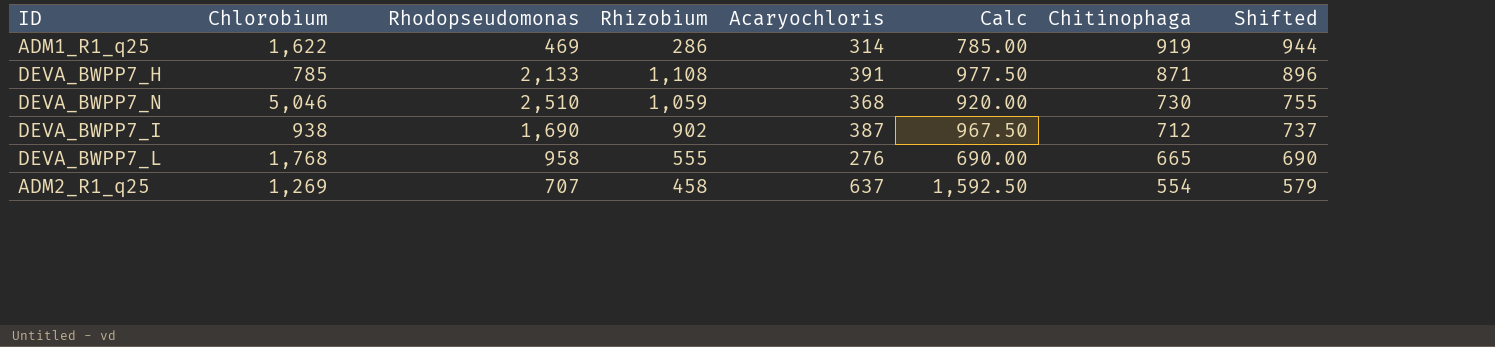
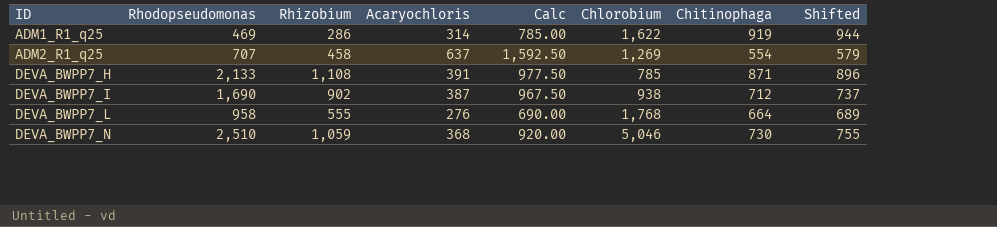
row order: Chitinophaga descending -> ID ascending
column Chlorobium | position: 2 -> 6
DEVA_BWPP7_L | Chitinophaga: 665 -> 664
DEVA_BWPP7_L | Shifted: 690 -> 689

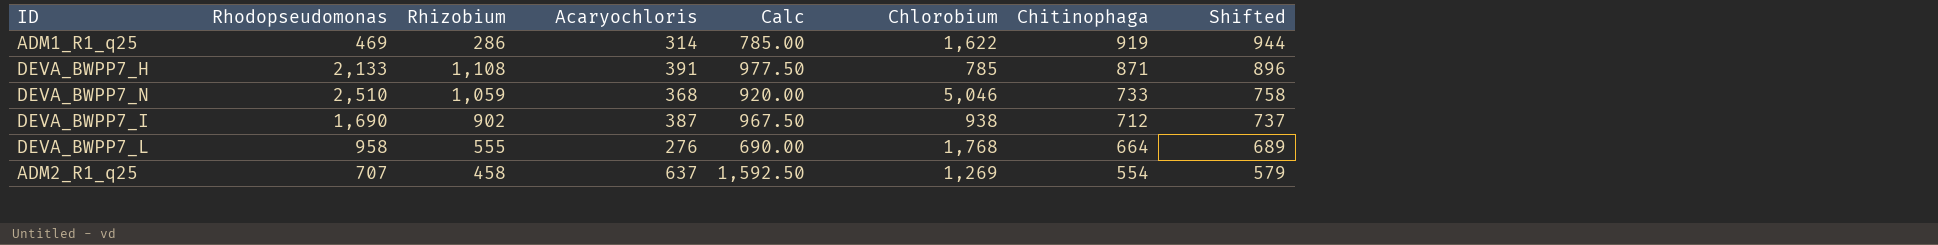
row order: ID ascending -> Chitinophaga descending
DEVA_BWPP7_N | Chitinophaga: 730 -> 733
DEVA_BWPP7_N | Shifted: 755 -> 758

